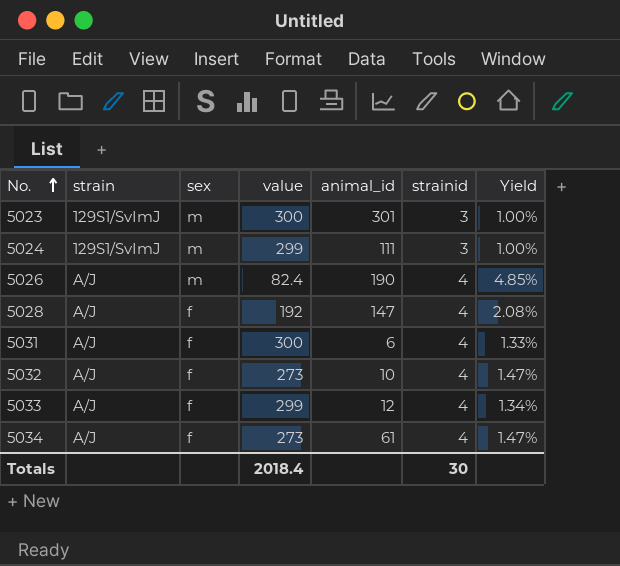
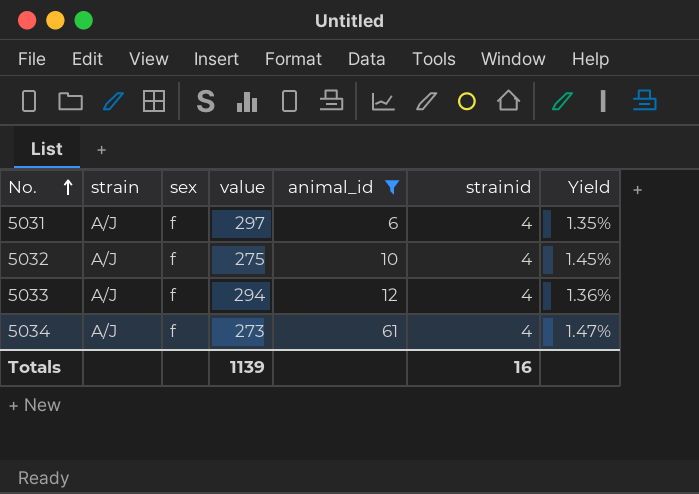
filter: none -> animal_id <= 61
5031 | value: 300 -> 297
5031 | Yield: 1.33% -> 1.35%
5032 | value: 273 -> 275
5032 | Yield: 1.47% -> 1.45%
5033 | value: 299 -> 294
5033 | Yield: 1.34% -> 1.36%
Totals | value: 2018.4 -> 1139
Totals | strainid: 30 -> 16

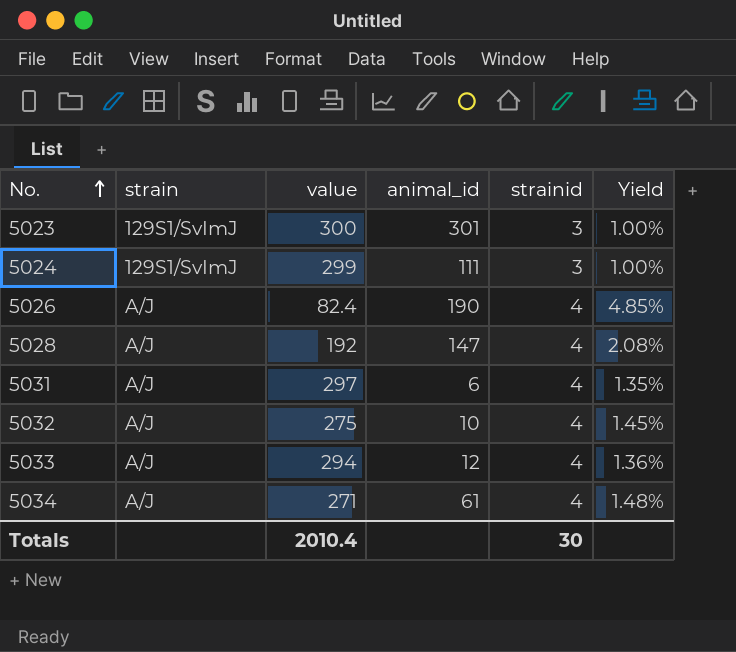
filter: animal_id <= 61 -> none
column sex | position: 3 -> none
5034 | value: 273 -> 271
5034 | Yield: 1.47% -> 1.48%
Totals | value: 1139 -> 2010.4
Totals | strainid: 16 -> 30

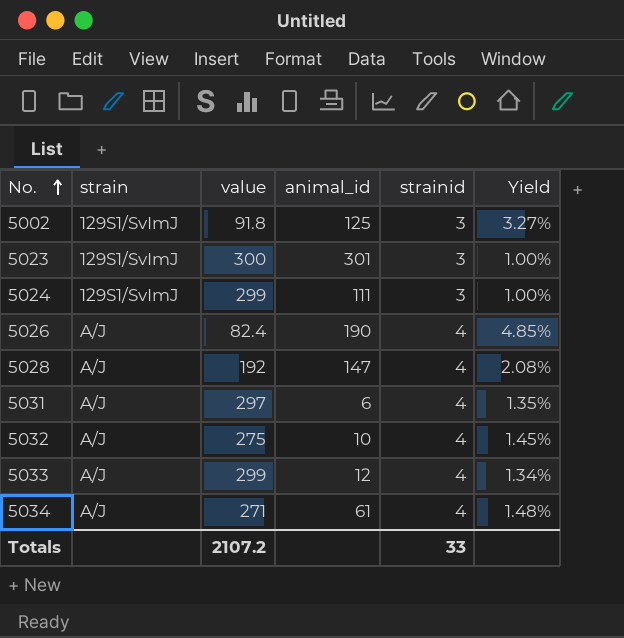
row 5002: none -> 129S1/SvImJ | 91.8 | 125 | 3 | 3.27%
5033 | value: 294 -> 299
5033 | Yield: 1.36% -> 1.34%
Totals | value: 2010.4 -> 2107.2
Totals | strainid: 30 -> 33

